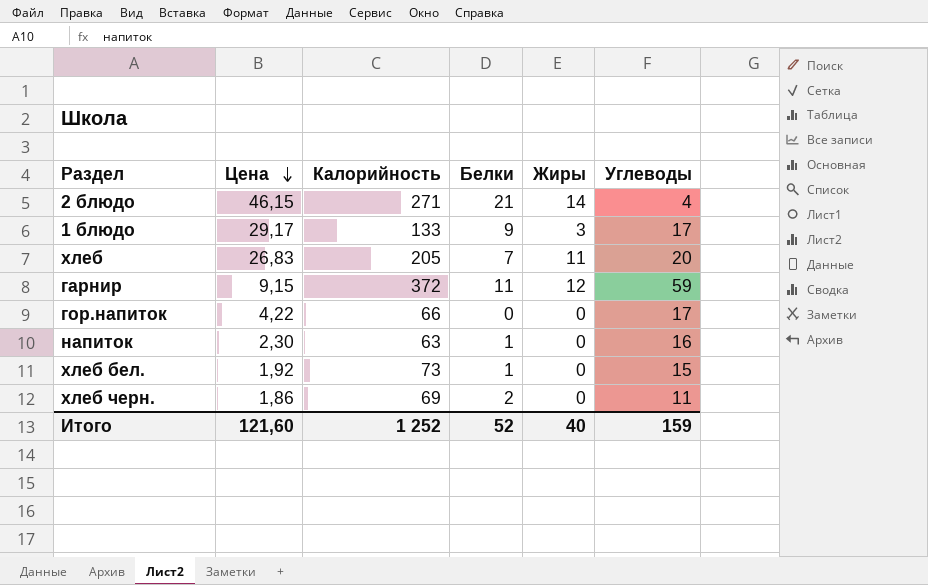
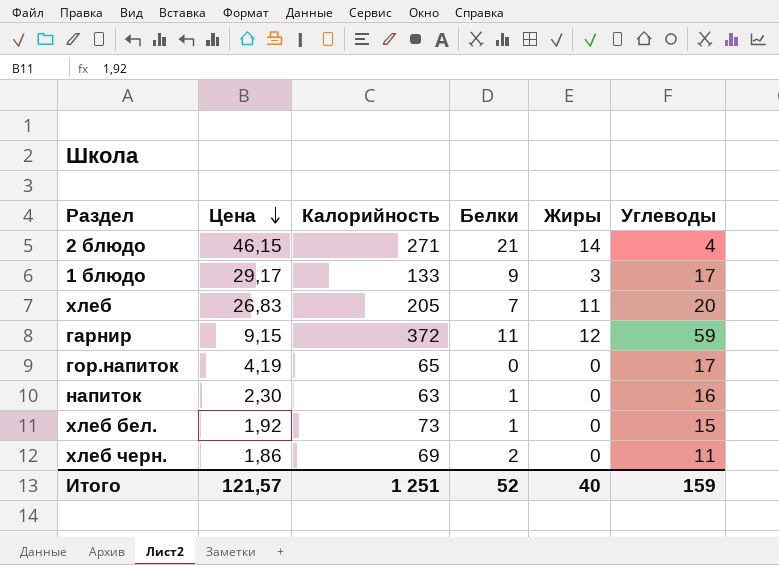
гор.напиток | Цена: 4,22 -> 4,19
гор.напиток | Калорийность: 66 -> 65
Итого | Цена: 121,60 -> 121,57
Итого | Калорийность: 1 252 -> 1 251

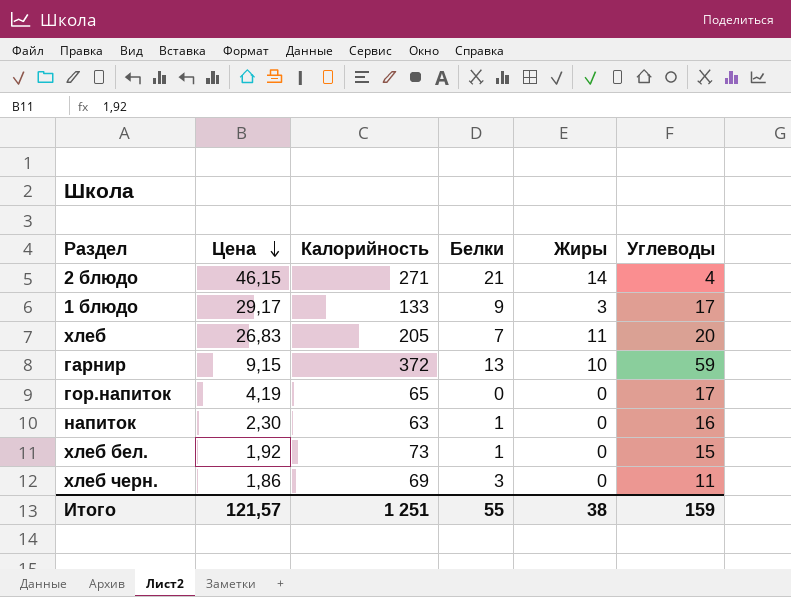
гарнир | Белки: 11 -> 13
гарнир | Жиры: 12 -> 10
хлеб черн. | Белки: 2 -> 3
Итого | Белки: 52 -> 55
Итого | Жиры: 40 -> 38

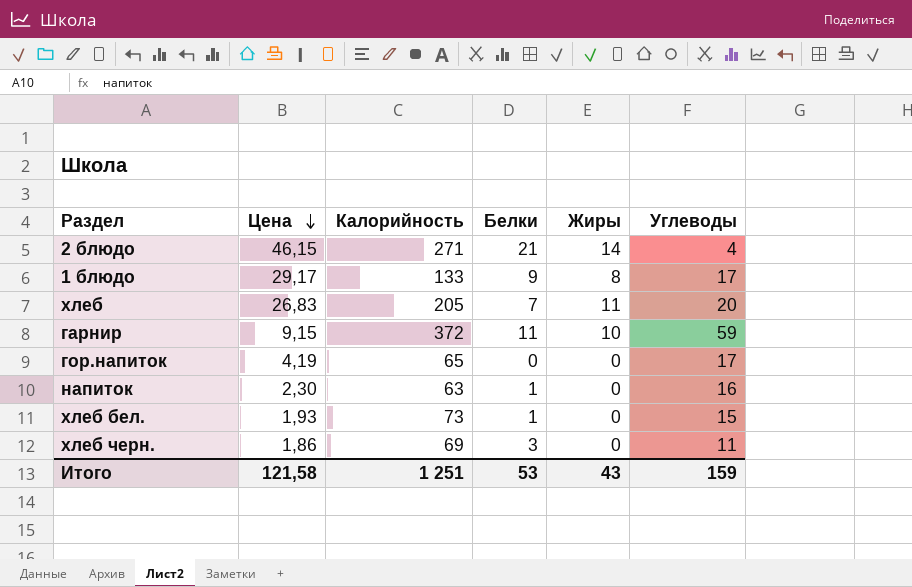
1 блюдо | Жиры: 3 -> 8
гарнир | Белки: 13 -> 11
хлеб бел. | Цена: 1,92 -> 1,93
Итого | Цена: 121,57 -> 121,58
Итого | Белки: 55 -> 53
Итого | Жиры: 38 -> 43

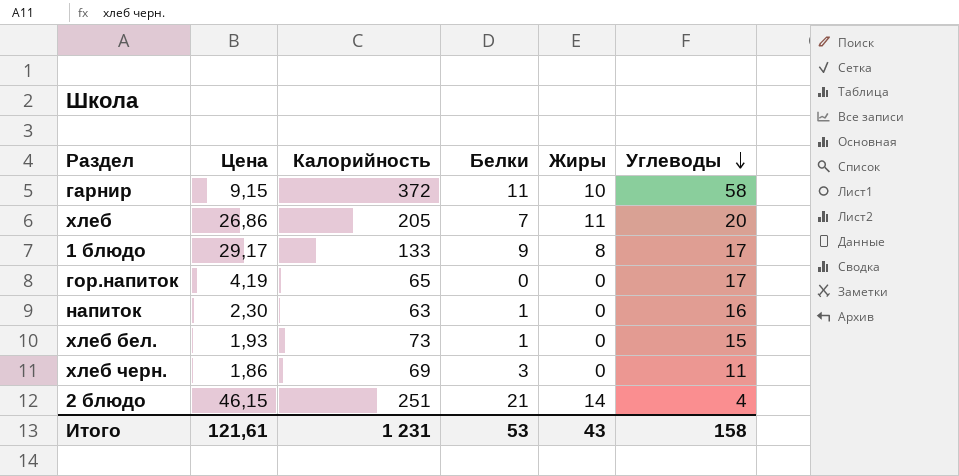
row order: Цена descending -> Углеводы descending
гарнир | Углеводы: 59 -> 58
хлеб | Цена: 26,83 -> 26,86
2 блюдо | Калорийность: 271 -> 251
Итого | Цена: 121,58 -> 121,61
Итого | Калорийность: 1 251 -> 1 231
Итого | Углеводы: 159 -> 158

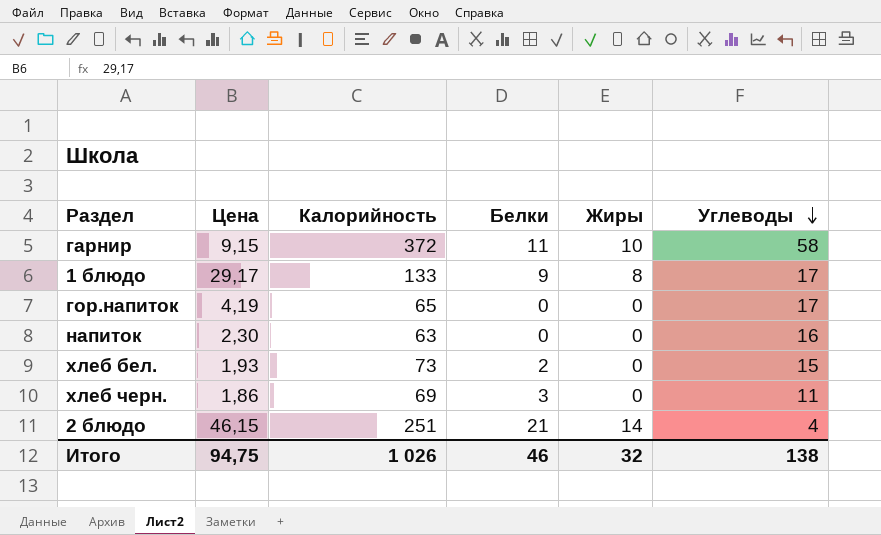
row хлеб: 26,86 | 205 | 7 | 11 | 20 -> none
напиток | Белки: 1 -> 0
хлеб бел. | Белки: 1 -> 2
Итого | Цена: 121,61 -> 94,75
Итого | Калорийность: 1 231 -> 1 026
Итого | Белки: 53 -> 46
Итого | Жиры: 43 -> 32
Итого | Углеводы: 158 -> 138

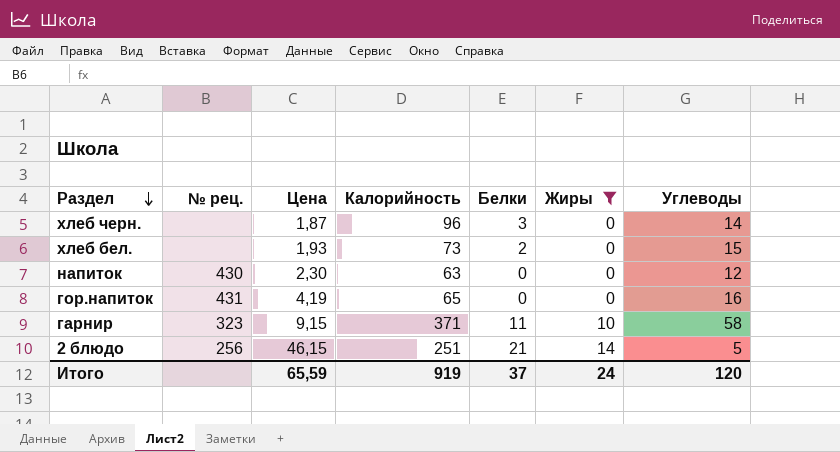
filter: none -> Жиры != 8
row order: Углеводы descending -> Раздел descending
column № рец. | position: none -> 2
хлеб черн. | Цена: 1,86 -> 1,87
хлеб черн. | Калорийность: 69 -> 96
хлеб черн. | Углеводы: 11 -> 14
напиток | Углеводы: 16 -> 12
гор.напиток | Углеводы: 17 -> 16
гарнир | Калорийность: 372 -> 371
2 блюдо | Углеводы: 4 -> 5
Итого | Цена: 94,75 -> 65,59
Итого | Калорийность: 1 026 -> 919
Итого | Белки: 46 -> 37
Итого | Жиры: 32 -> 24
Итого | Углеводы: 138 -> 120

